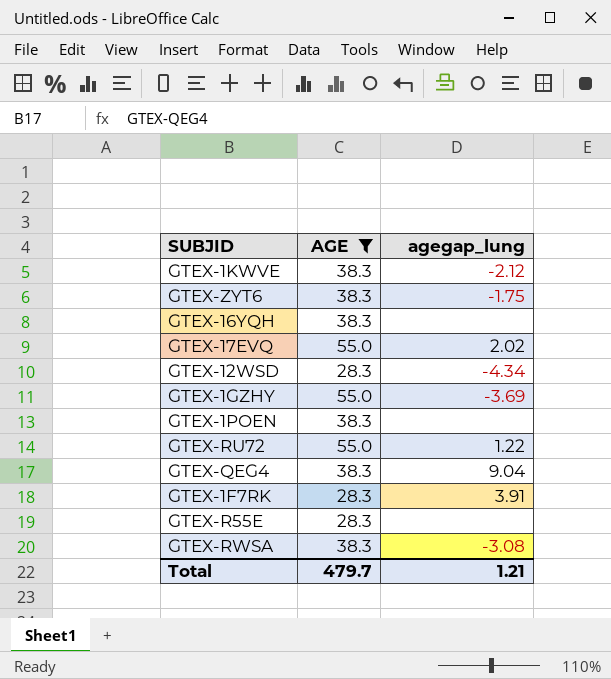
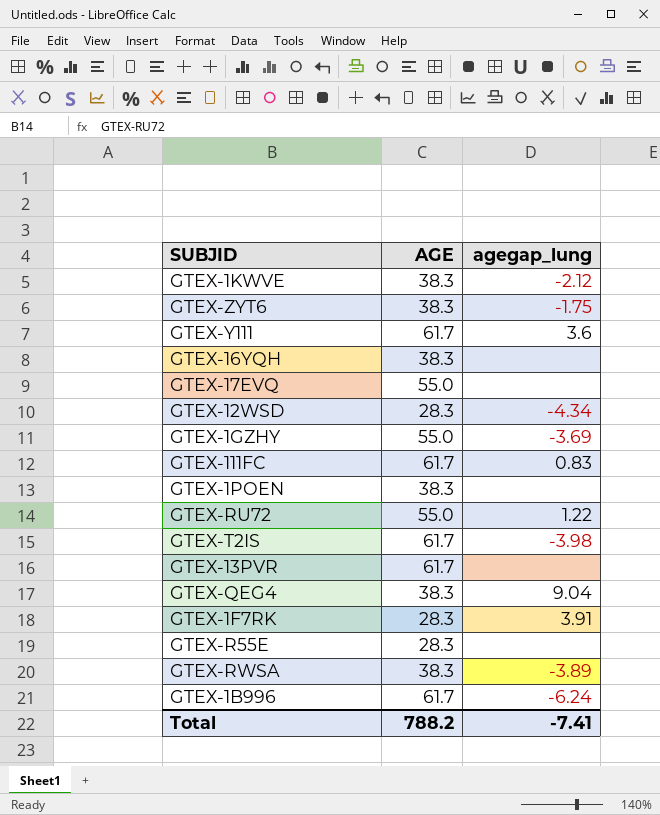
filter: AGE != 61.7 -> none
GTEX-17EVQ | agegap_lung: 2.02 -> none
GTEX-RWSA | agegap_lung: -3.08 -> -3.89
Total | AGE: 479.7 -> 788.2
Total | agegap_lung: 1.21 -> -7.41

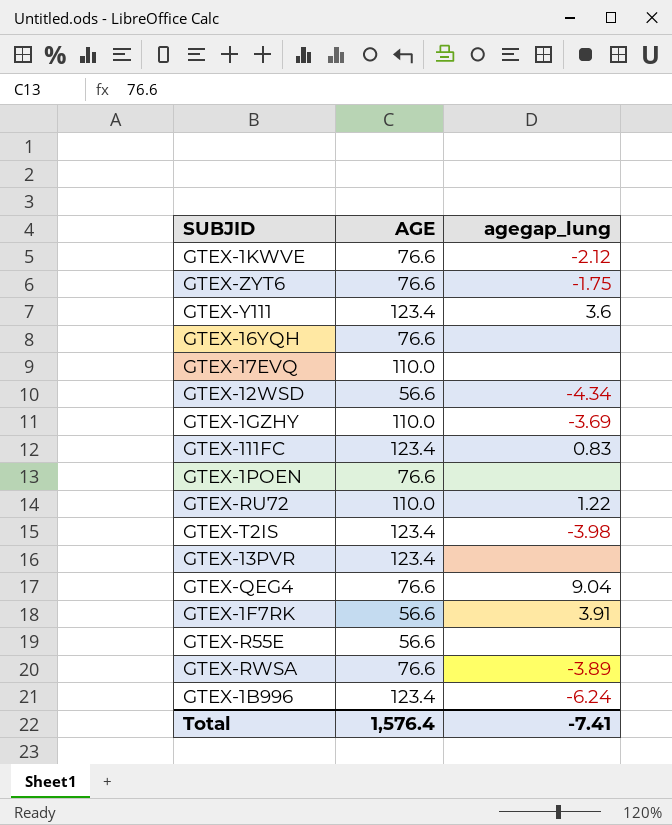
GTEX-1KWVE | AGE: 38.3 -> 76.6
GTEX-ZYT6 | AGE: 38.3 -> 76.6
GTEX-Y111 | AGE: 61.7 -> 123.4
GTEX-16YQH | AGE: 38.3 -> 76.6
GTEX-17EVQ | AGE: 55.0 -> 110.0
GTEX-12WSD | AGE: 28.3 -> 56.6
GTEX-1GZHY | AGE: 55.0 -> 110.0
GTEX-111FC | AGE: 61.7 -> 123.4
GTEX-1POEN | AGE: 38.3 -> 76.6
GTEX-RU72 | AGE: 55.0 -> 110.0
GTEX-T2IS | AGE: 61.7 -> 123.4
GTEX-13PVR | AGE: 61.7 -> 123.4
GTEX-QEG4 | AGE: 38.3 -> 76.6
GTEX-1F7RK | AGE: 28.3 -> 56.6
GTEX-R55E | AGE: 28.3 -> 56.6
GTEX-RWSA | AGE: 38.3 -> 76.6
GTEX-1B996 | AGE: 61.7 -> 123.4
Total | AGE: 788.2 -> 1,576.4

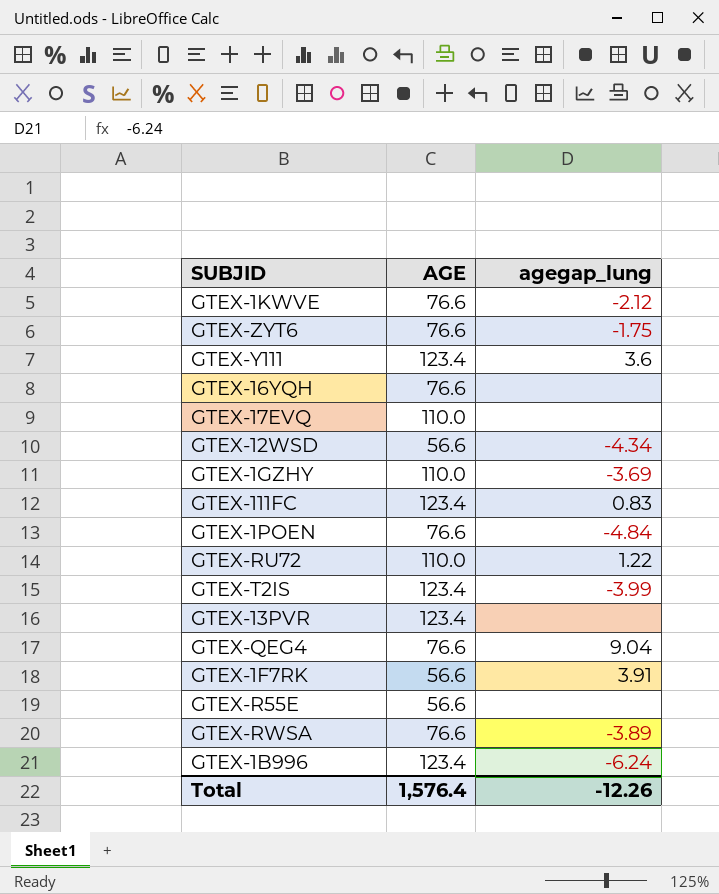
GTEX-1POEN | agegap_lung: none -> -4.84
GTEX-T2IS | agegap_lung: -3.98 -> -3.99
Total | agegap_lung: -7.41 -> -12.26

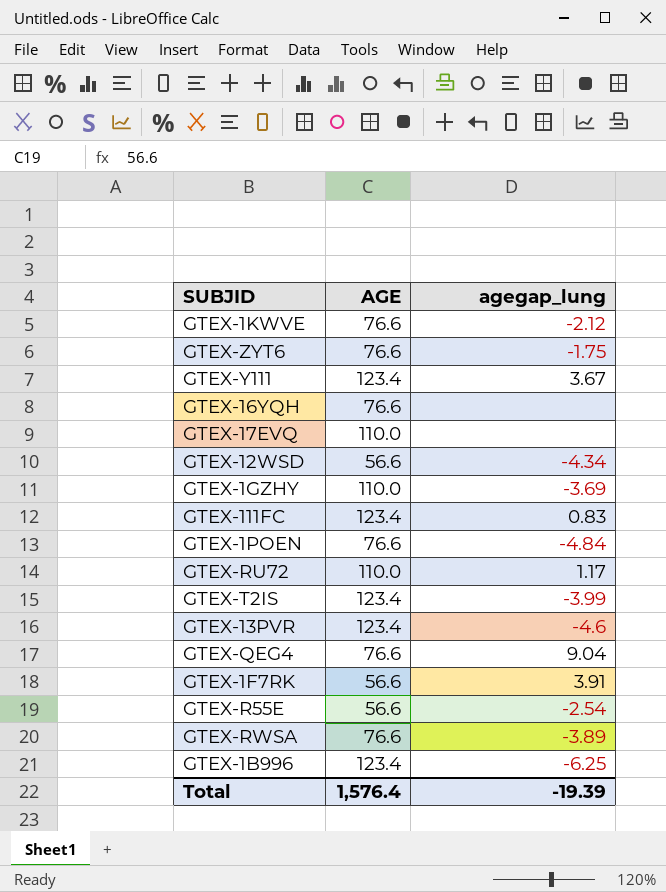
GTEX-Y111 | agegap_lung: 3.6 -> 3.67
GTEX-RU72 | agegap_lung: 1.22 -> 1.17
GTEX-13PVR | agegap_lung: none -> -4.6
GTEX-R55E | agegap_lung: none -> -2.54
GTEX-1B996 | agegap_lung: -6.24 -> -6.25
Total | agegap_lung: -12.26 -> -19.39

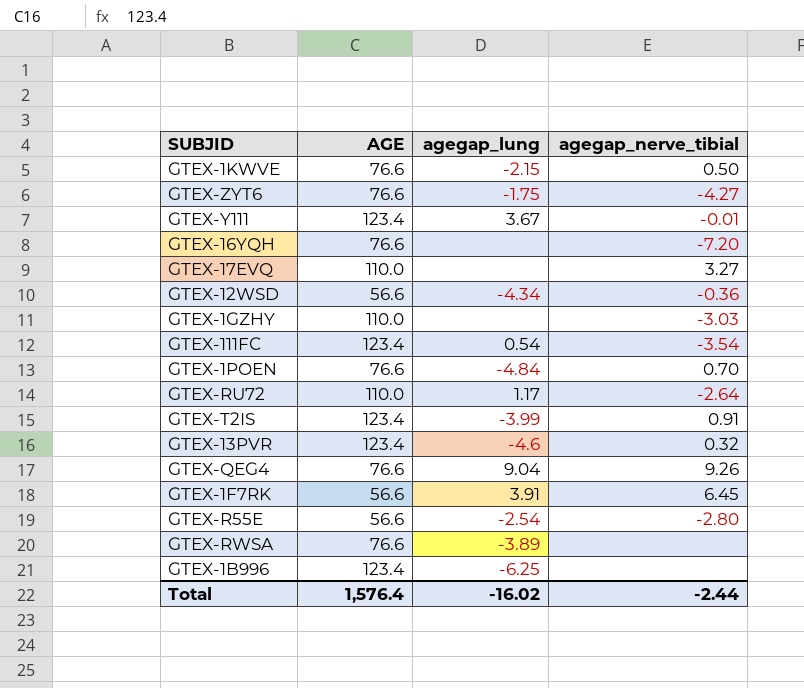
column agegap_nerve_tibial | position: none -> 4
GTEX-1KWVE | agegap_lung: -2.12 -> -2.15
GTEX-1GZHY | agegap_lung: -3.69 -> none
GTEX-111FC | agegap_lung: 0.83 -> 0.54
Total | agegap_lung: -19.39 -> -16.02

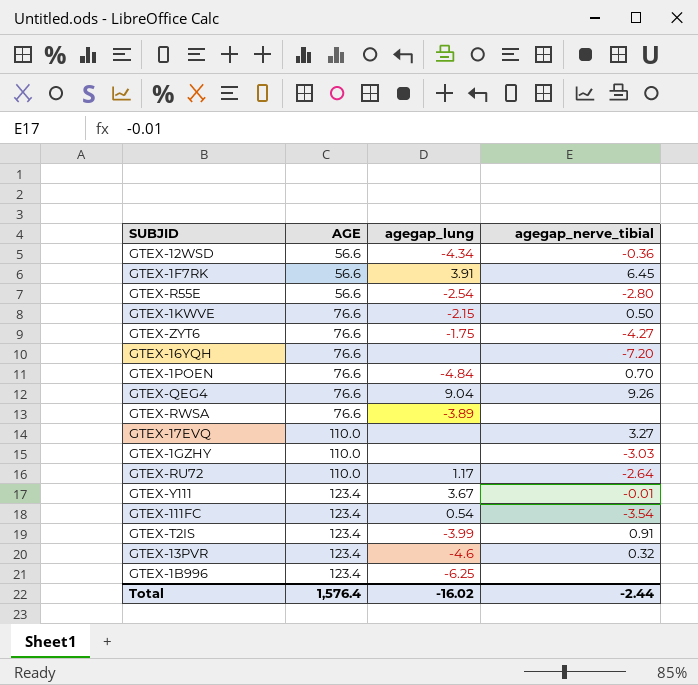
row order: none -> AGE ascending

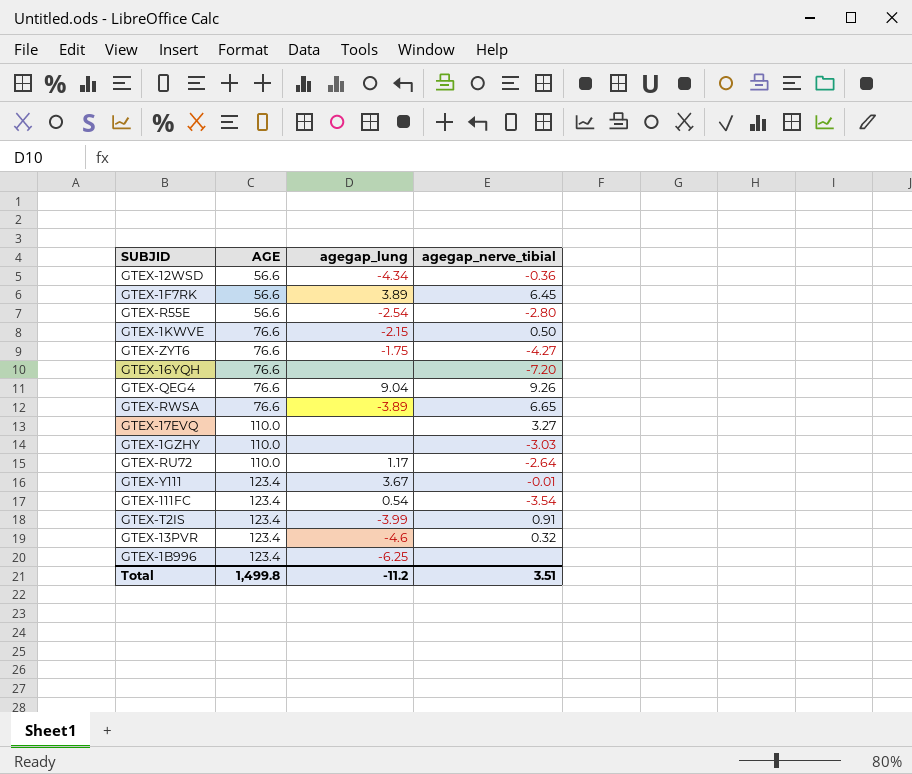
row GTEX-1POEN: 76.6 | -4.84 | 0.70 -> none
GTEX-1F7RK | agegap_lung: 3.91 -> 3.89
GTEX-RWSA | agegap_nerve_tibial: none -> 6.65
Total | AGE: 1,576.4 -> 1,499.8
Total | agegap_lung: -16.02 -> -11.2
Total | agegap_nerve_tibial: -2.44 -> 3.51

